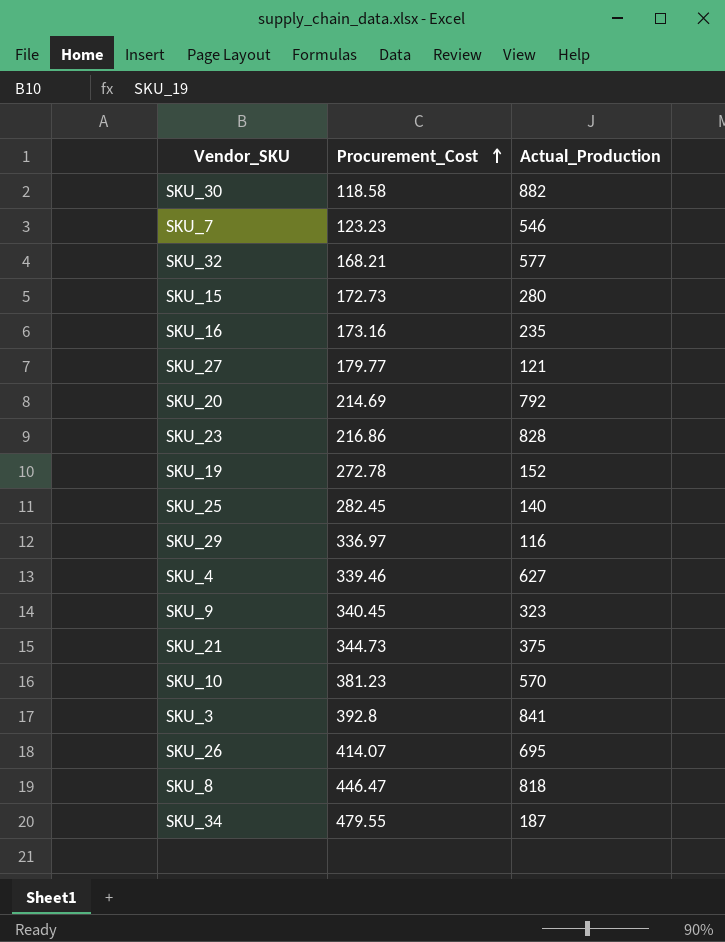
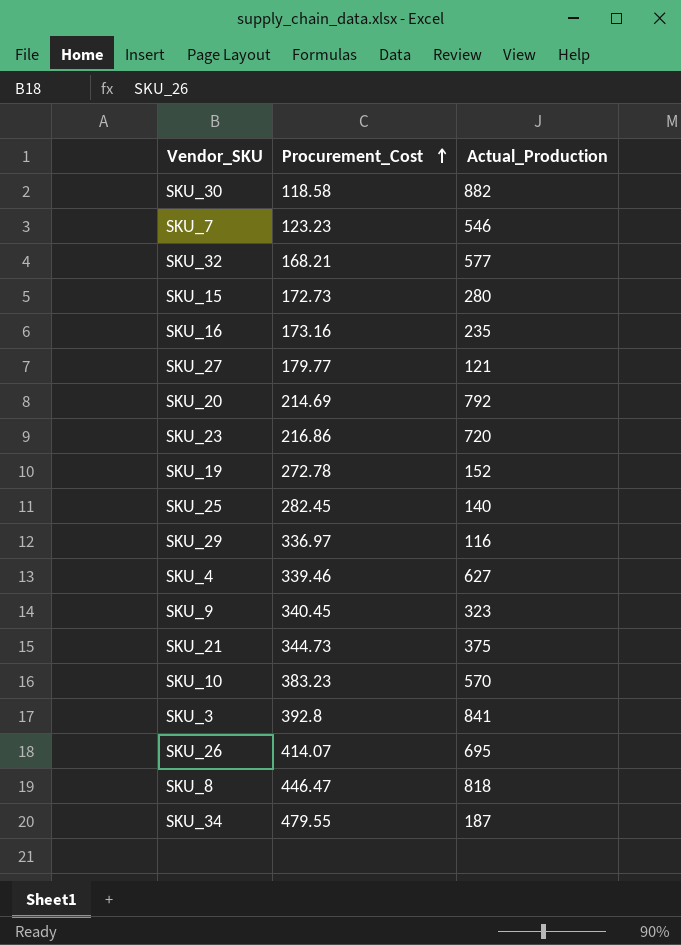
SKU_23 | Actual_Production: 828 -> 720
SKU_10 | Procurement_Cost: 381.23 -> 383.23

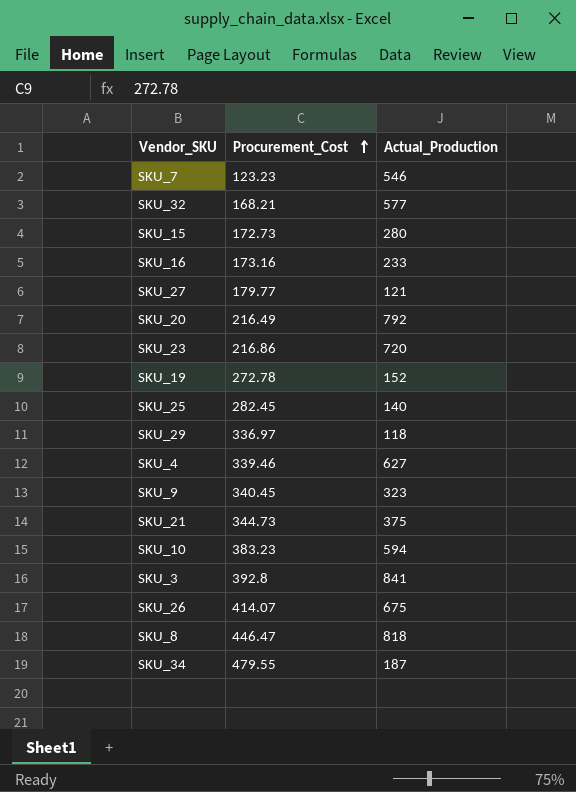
row SKU_30: 118.58 | 882 -> none
SKU_16 | Actual_Production: 235 -> 233
SKU_20 | Procurement_Cost: 214.69 -> 216.49
SKU_29 | Actual_Production: 116 -> 118
SKU_10 | Actual_Production: 570 -> 594
SKU_26 | Actual_Production: 695 -> 675

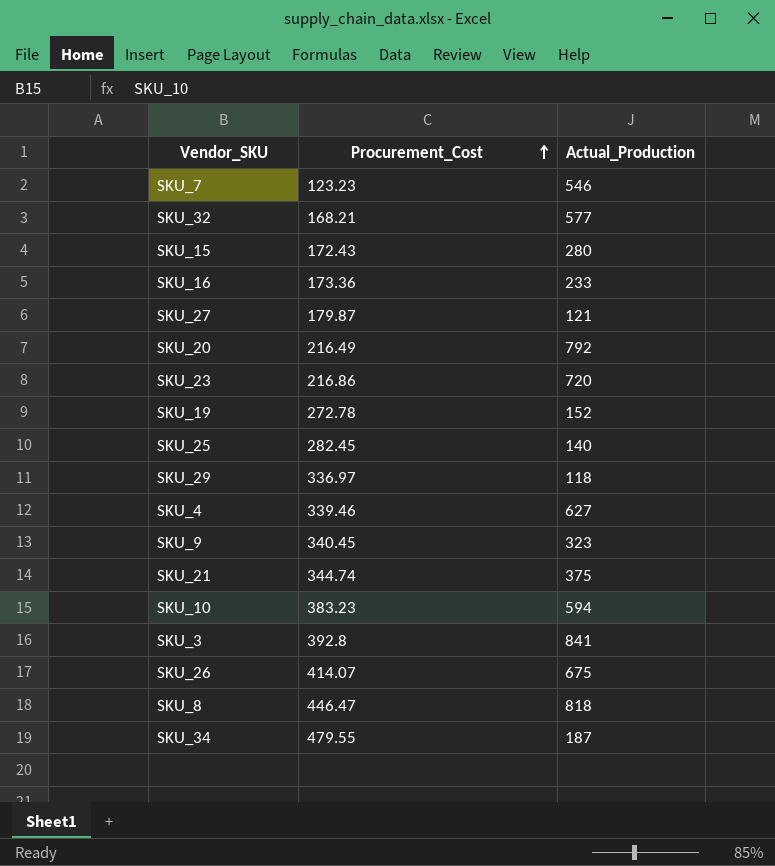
SKU_15 | Procurement_Cost: 172.73 -> 172.43
SKU_16 | Procurement_Cost: 173.16 -> 173.36
SKU_27 | Procurement_Cost: 179.77 -> 179.87
SKU_21 | Procurement_Cost: 344.73 -> 344.74

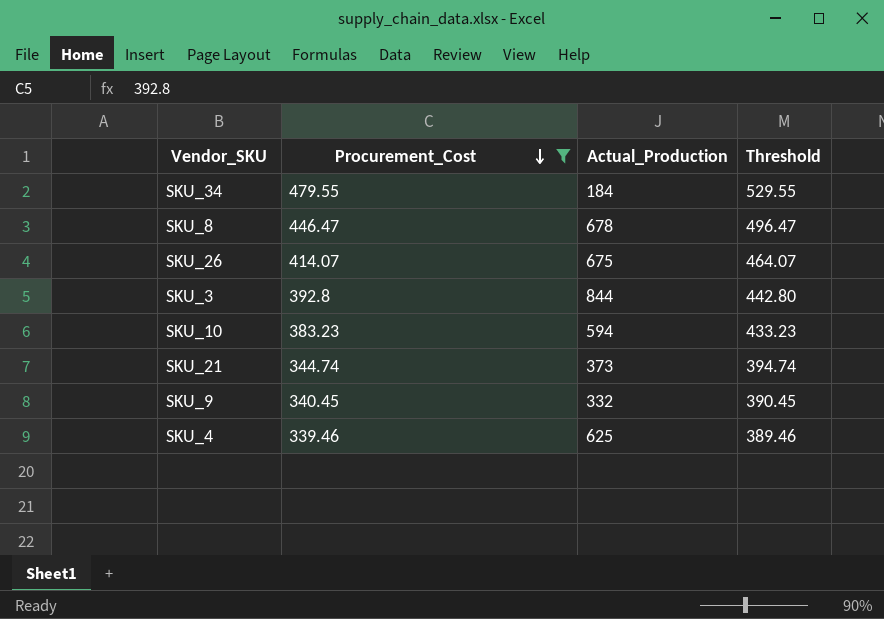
filter: none -> Procurement_Cost >= 339.46
row order: Procurement_Cost ascending -> Procurement_Cost descending
column Threshold | formula: none -> [Procurement_Cost] + 50
SKU_34 | Actual_Production: 187 -> 184
SKU_8 | Actual_Production: 818 -> 678
SKU_3 | Actual_Production: 841 -> 844
SKU_21 | Actual_Production: 375 -> 373
SKU_9 | Actual_Production: 323 -> 332
SKU_4 | Actual_Production: 627 -> 625

